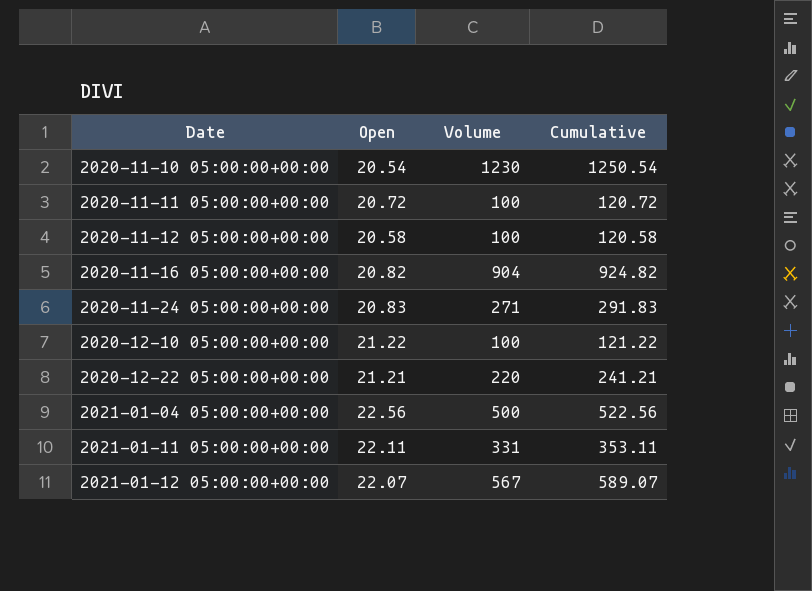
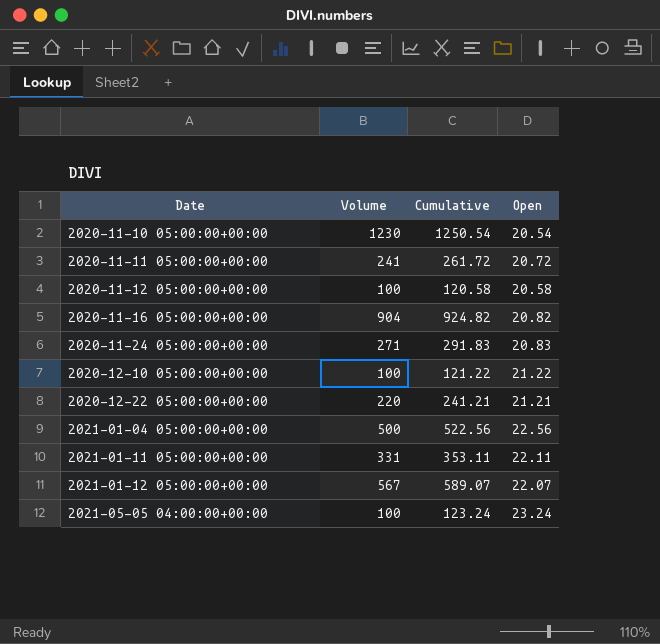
column Open | position: 2 -> 4
2020-11-11 05:00:00+00:00 | Volume: 100 -> 241
2020-11-11 05:00:00+00:00 | Cumulative: 120.72 -> 261.72
row 2021-05-05 04:00:00+00:00: none -> 100 | 123.24 | 23.24

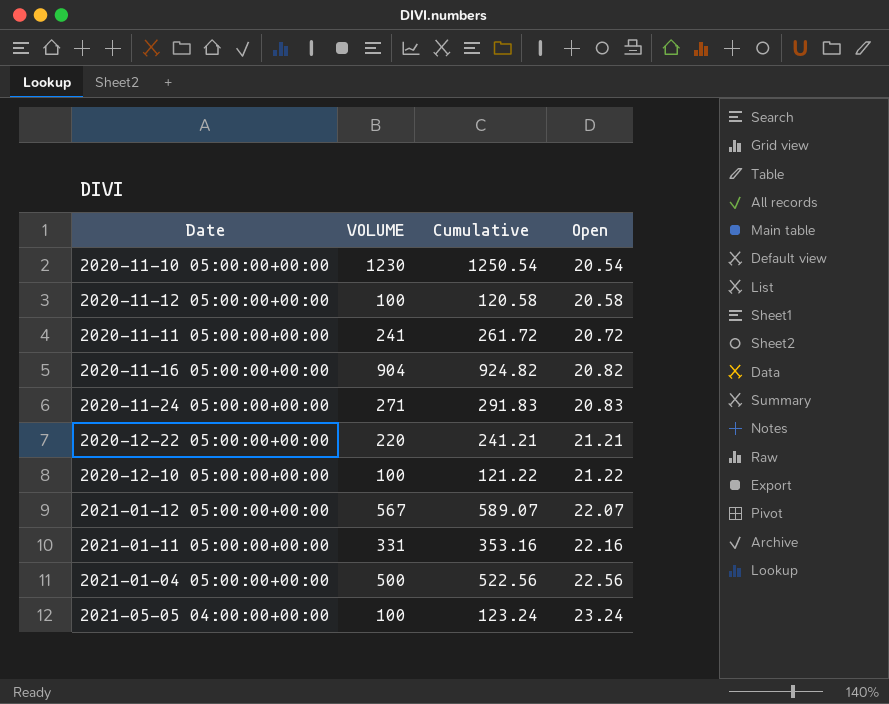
row order: Date ascending -> Open ascending
column name: Volume -> VOLUME
2021-01-11 05:00:00+00:00 | Cumulative: 353.11 -> 353.16
2021-01-11 05:00:00+00:00 | Open: 22.11 -> 22.16

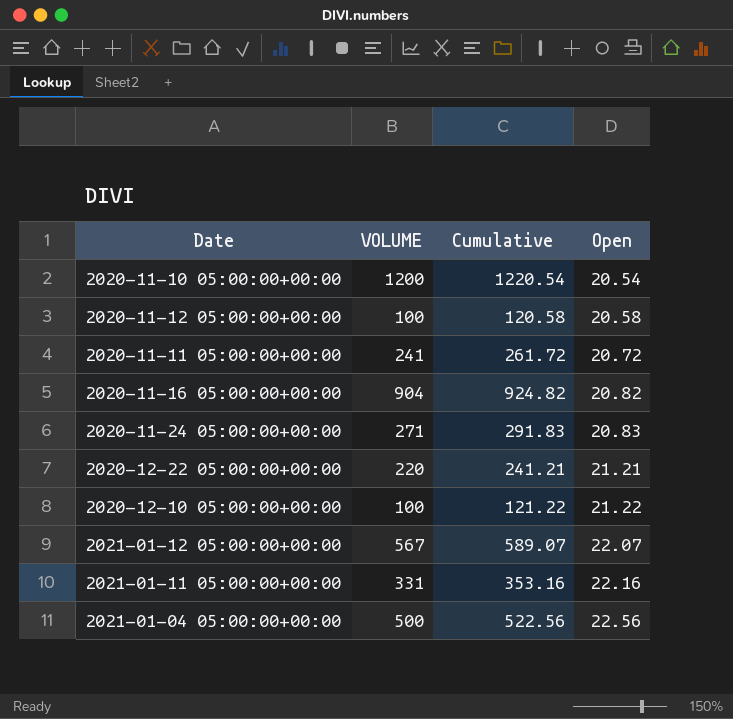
row 2021-05-05 04:00:00+00:00: 100 | 123.24 | 23.24 -> none
2020-11-10 05:00:00+00:00 | VOLUME: 1230 -> 1200
2020-11-10 05:00:00+00:00 | Cumulative: 1250.54 -> 1220.54

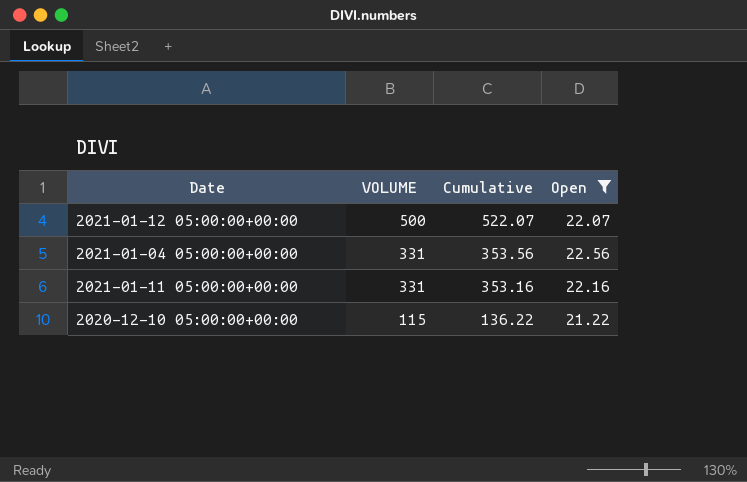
filter: none -> Open >= 21.22
row order: Open ascending -> VOLUME descending
2021-01-12 05:00:00+00:00 | VOLUME: 567 -> 500
2021-01-12 05:00:00+00:00 | Cumulative: 589.07 -> 522.07
2021-01-04 05:00:00+00:00 | VOLUME: 500 -> 331
2021-01-04 05:00:00+00:00 | Cumulative: 522.56 -> 353.56
2020-12-10 05:00:00+00:00 | VOLUME: 100 -> 115
2020-12-10 05:00:00+00:00 | Cumulative: 121.22 -> 136.22

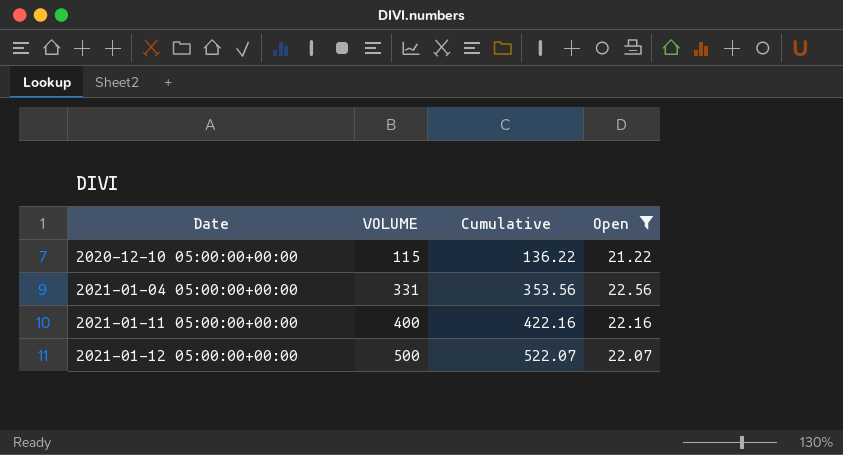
row order: VOLUME descending -> Date ascending
2021-01-11 05:00:00+00:00 | VOLUME: 331 -> 400
2021-01-11 05:00:00+00:00 | Cumulative: 353.16 -> 422.16

